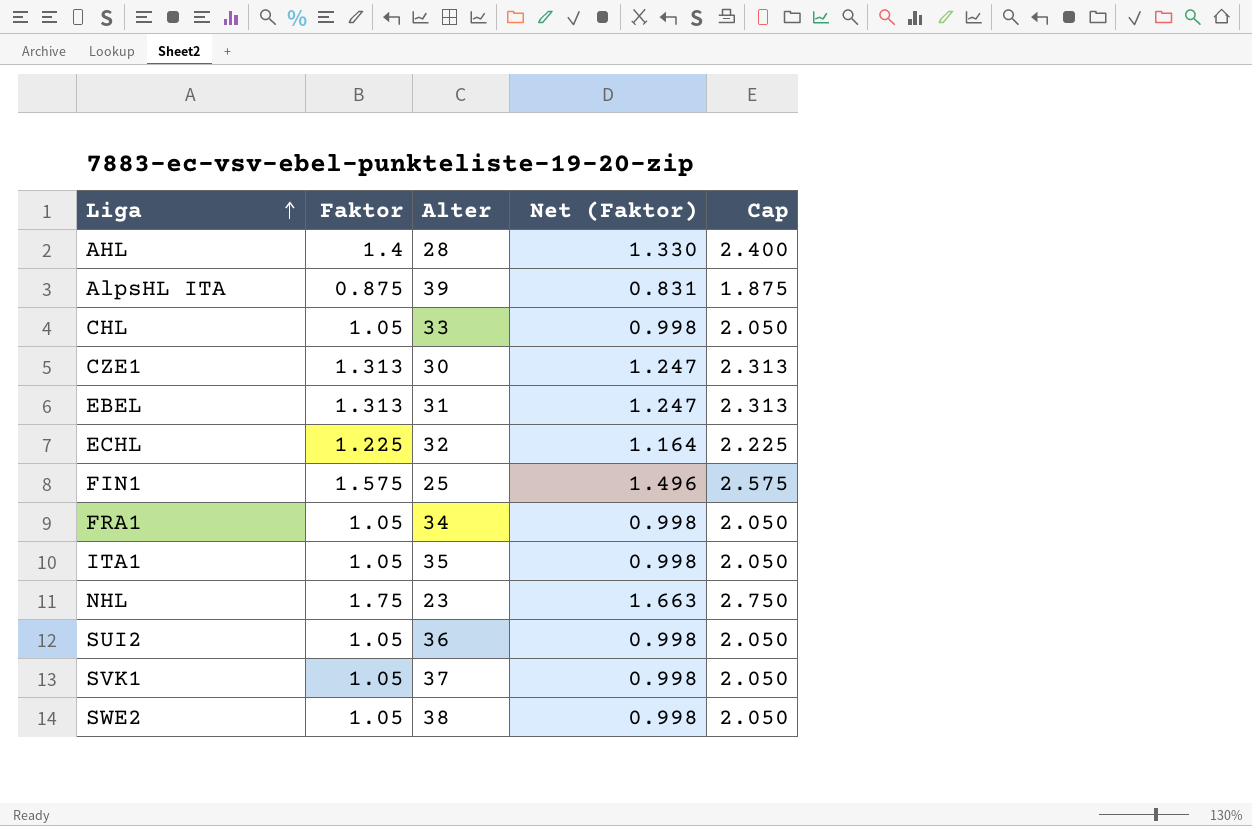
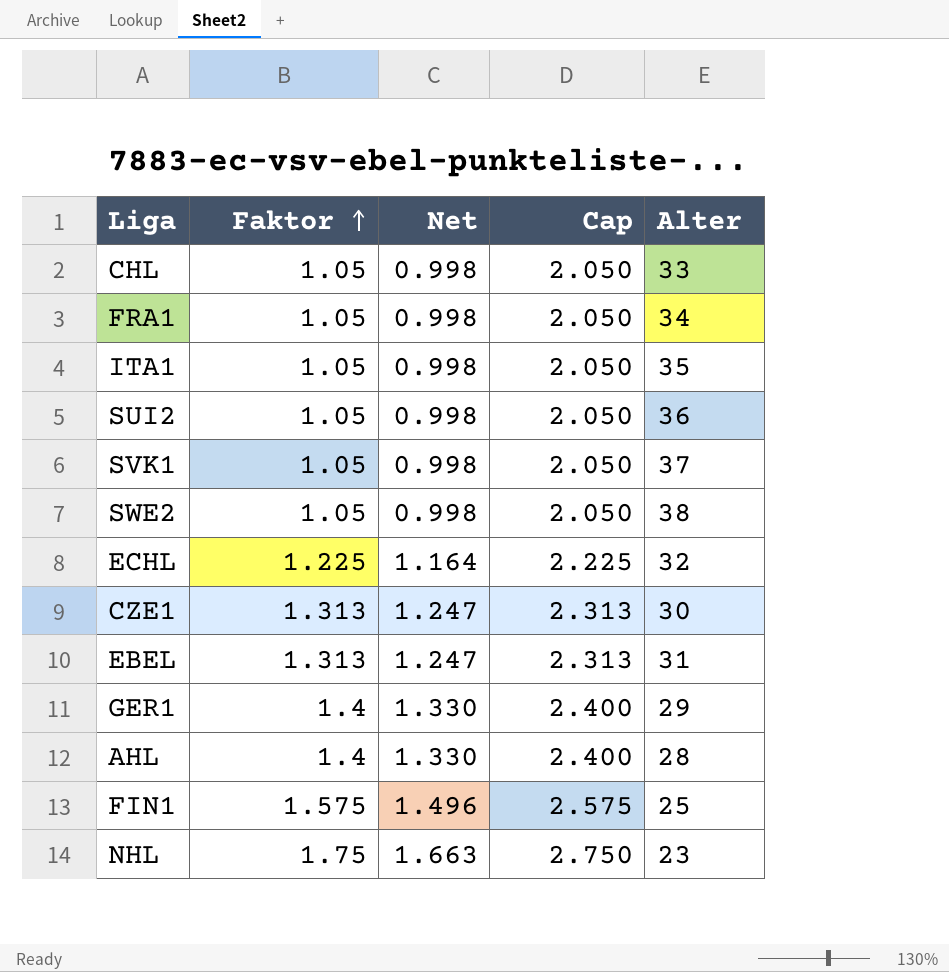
row order: Liga ascending -> Faktor ascending
column name: Net (Faktor) -> Net
column Alter | position: 3 -> 5
row AlpsHL ITA: 0.875 | 39 | 0.831 | 1.875 -> none
row GER1: none -> 1.4 | 1.330 | 2.400 | 29

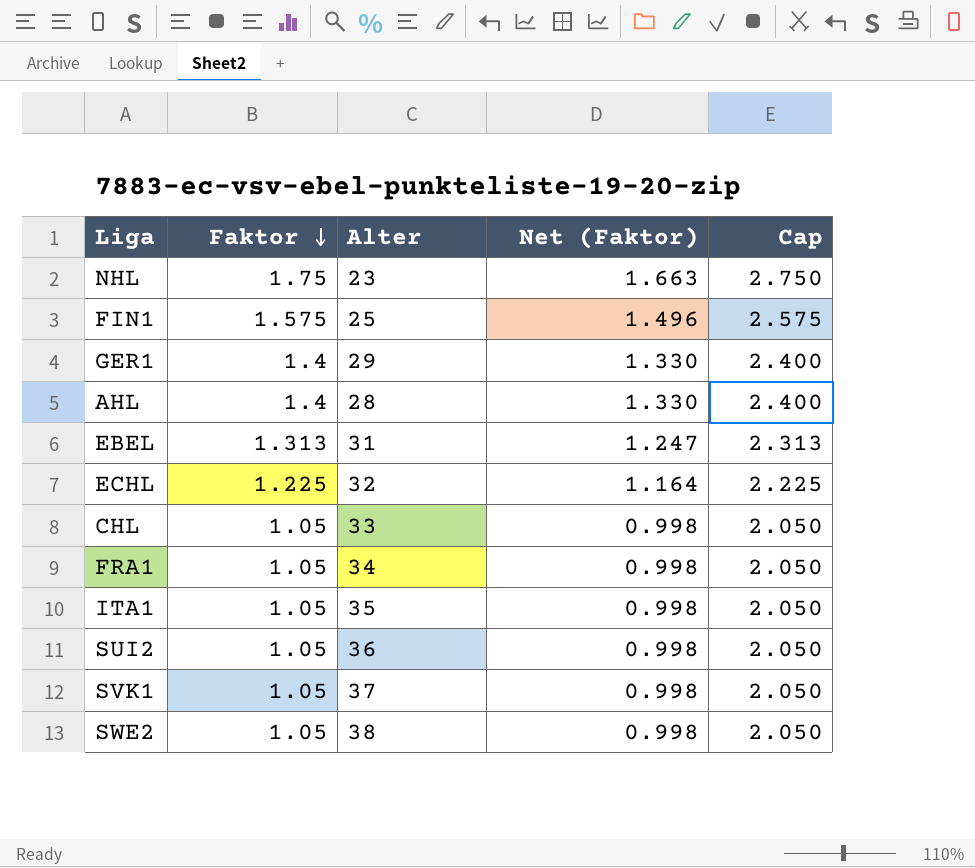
row order: Faktor ascending -> Faktor descending
column Alter | position: 5 -> 3
column name: Net -> Net (Faktor)
row CZE1: 1.313 | 1.247 | 2.313 | 30 -> none

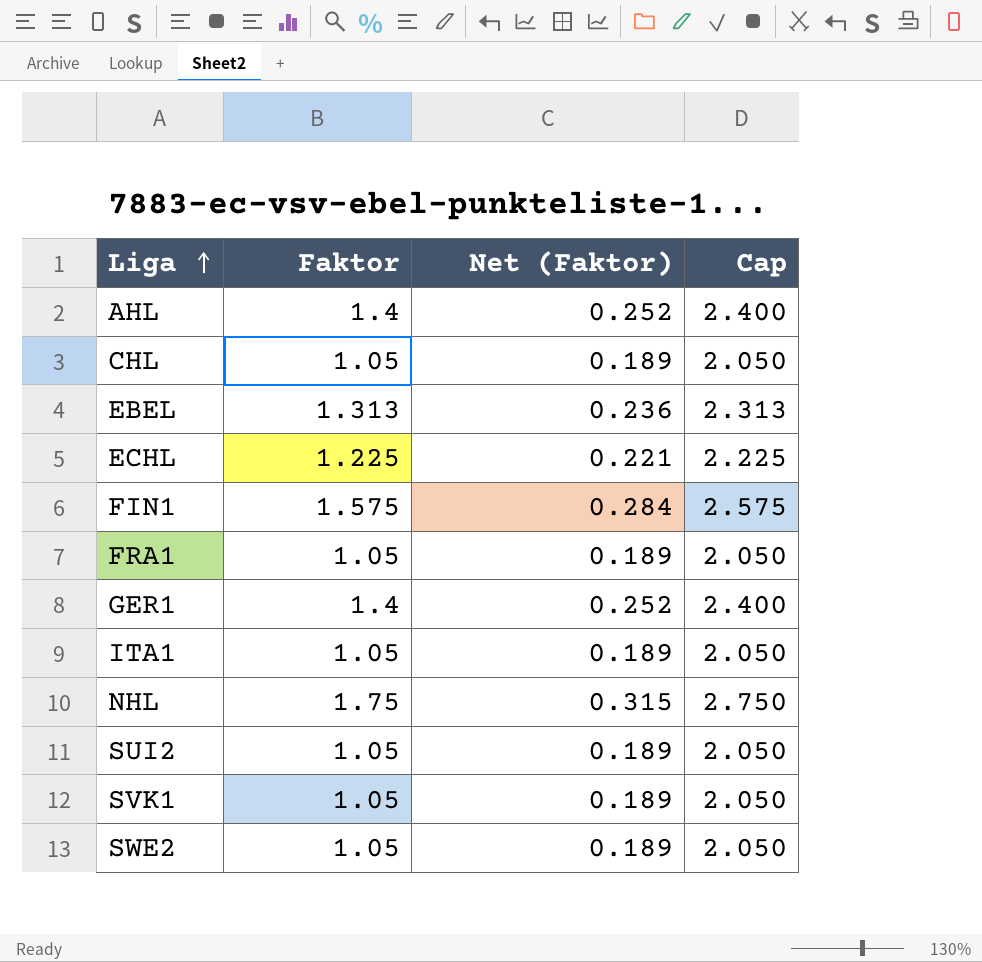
row order: Faktor descending -> Liga ascending
column Alter | position: 3 -> none
column Net (Faktor) | formula: [Faktor] * 0.95 -> [Faktor] * 0.18

